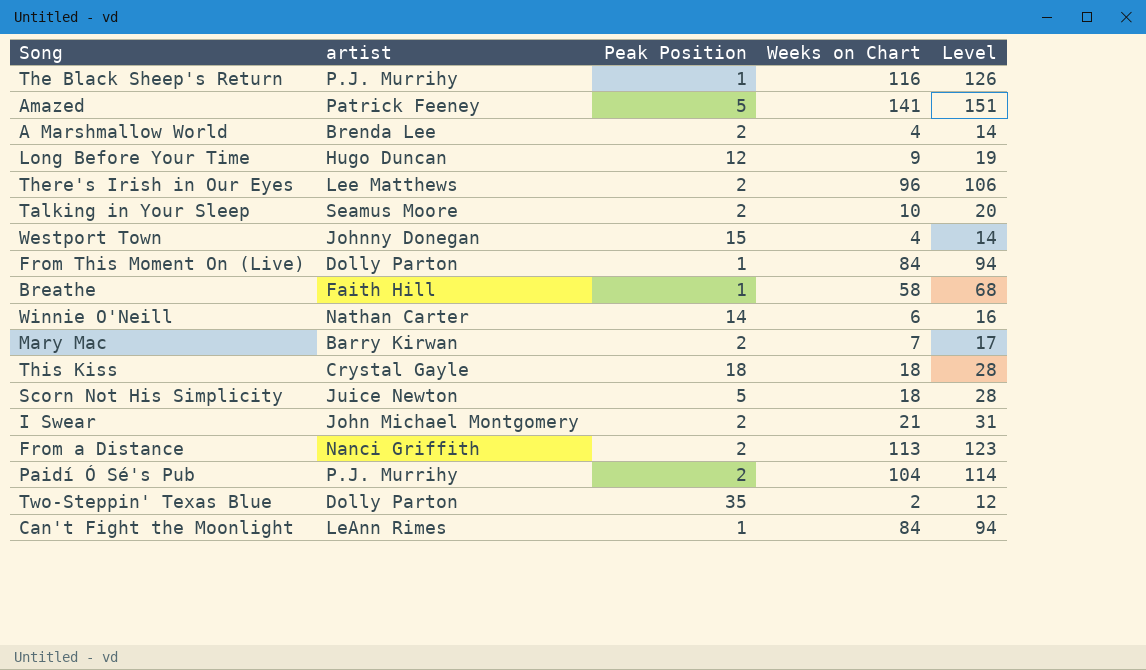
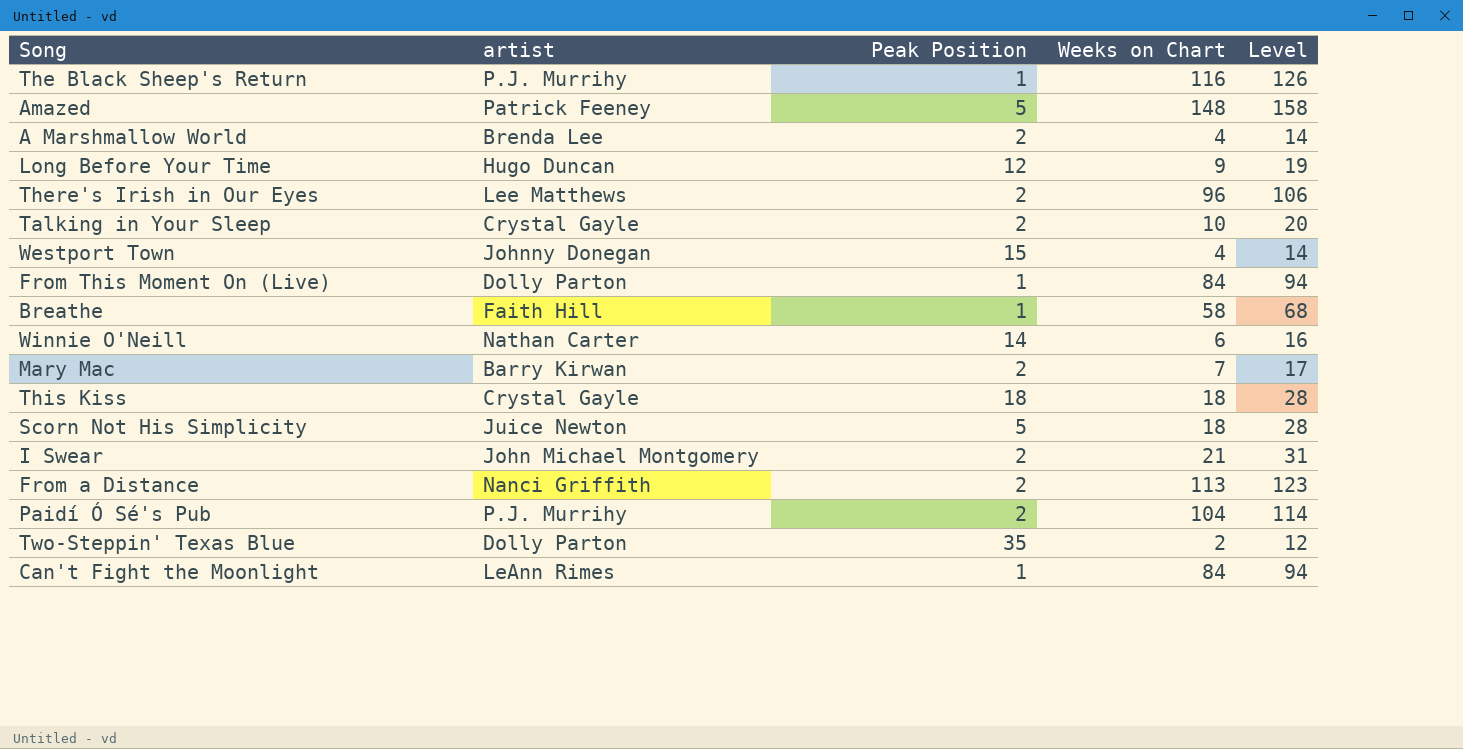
Amazed | Weeks on Chart: 141 -> 148
Amazed | Level: 151 -> 158
Talking in Your Sleep | artist: Seamus Moore -> Crystal Gayle

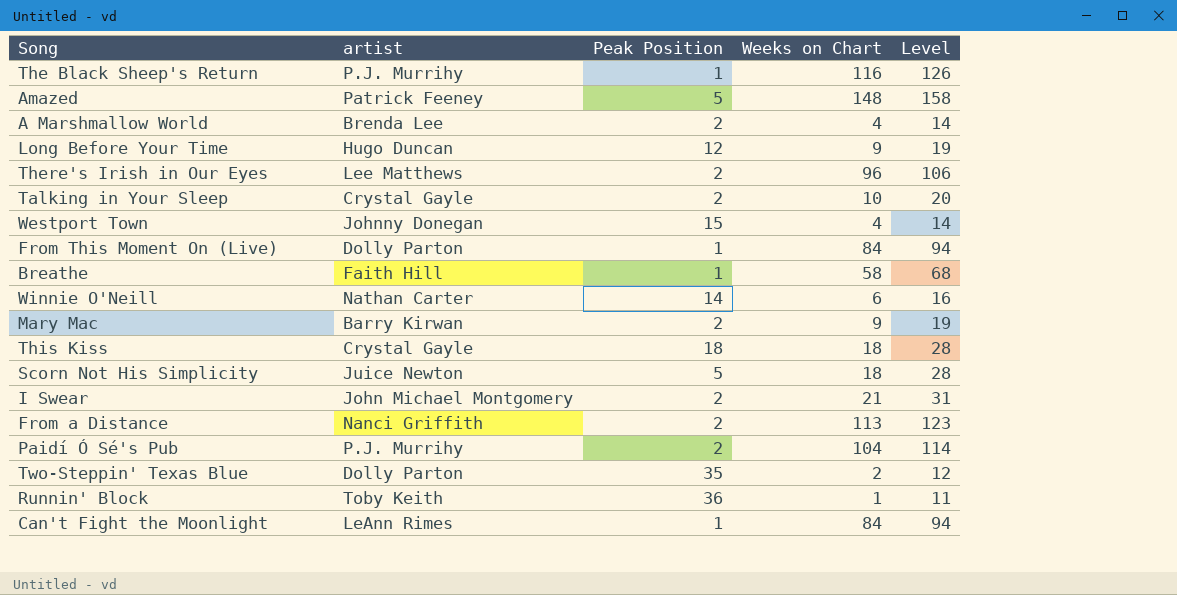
Mary Mac | Weeks on Chart: 7 -> 9
Mary Mac | Level: 17 -> 19
row Runnin' Block: none -> Toby Keith | 36 | 1 | 11

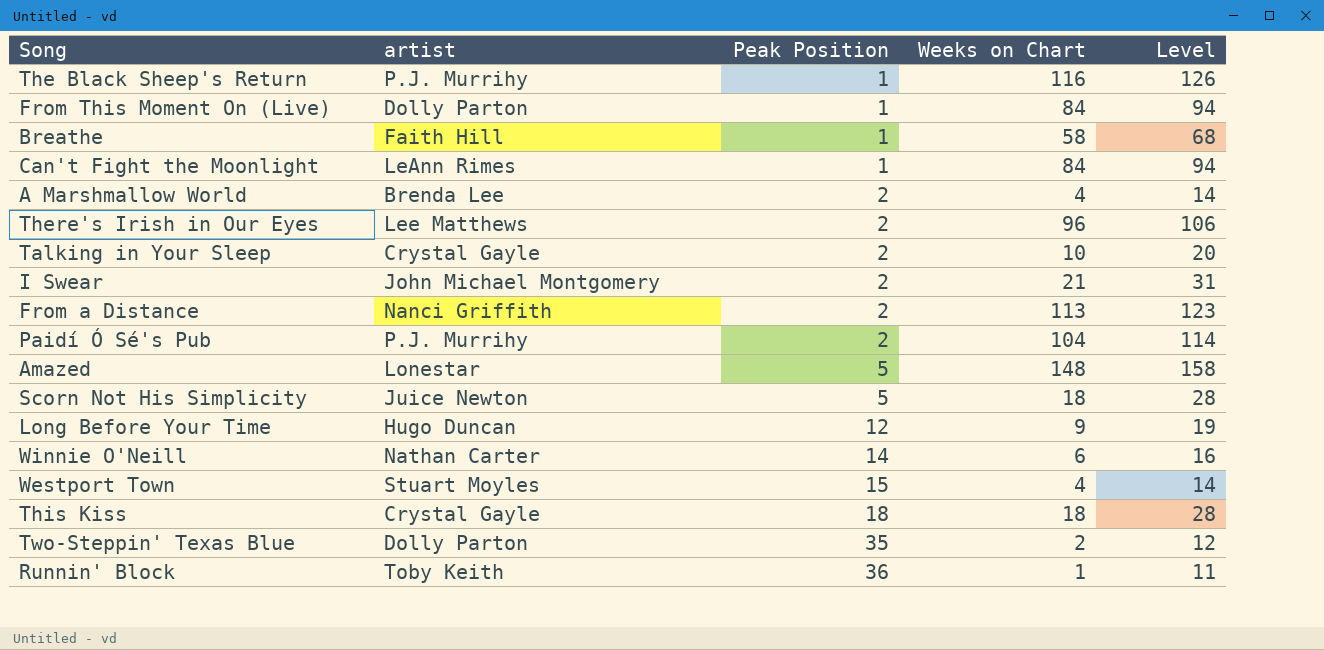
row order: none -> Peak Position ascending
row Mary Mac: Barry Kirwan | 2 | 9 | 19 -> none
Amazed | artist: Patrick Feeney -> Lonestar
Westport Town | artist: Johnny Donegan -> Stuart Moyles

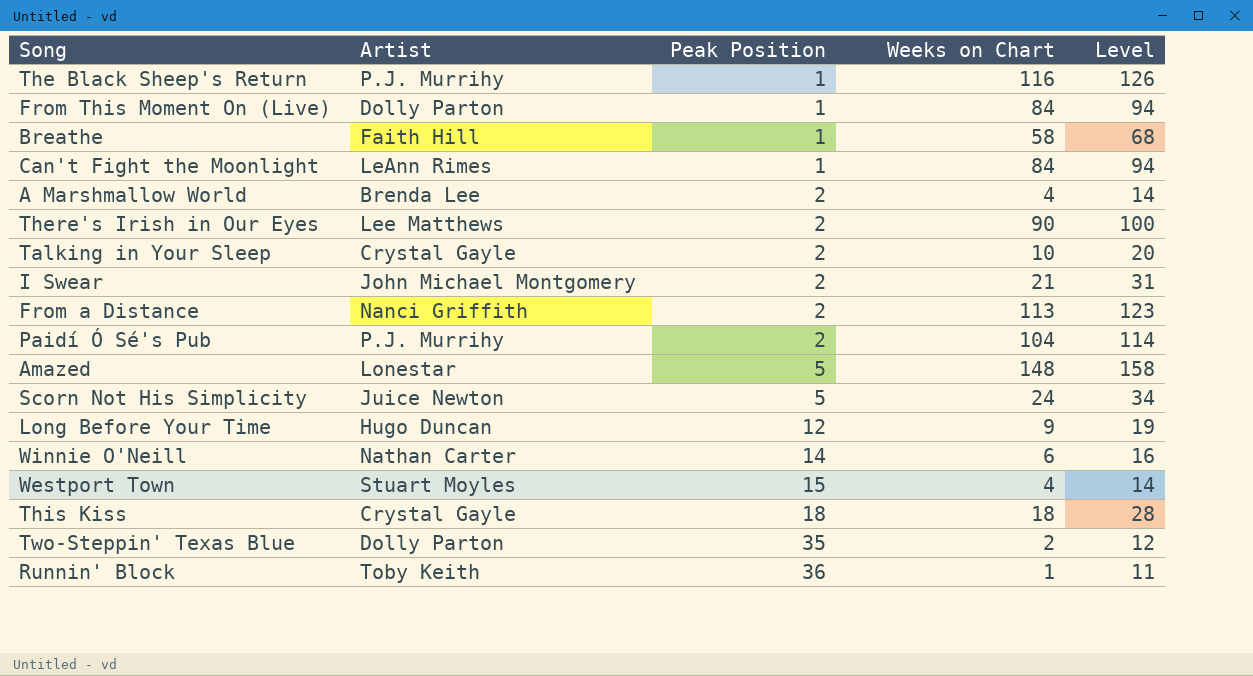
column name: artist -> Artist
There's Irish in Our Eyes | Weeks on Chart: 96 -> 90
There's Irish in Our Eyes | Level: 106 -> 100
Scorn Not His Simplicity | Weeks on Chart: 18 -> 24
Scorn Not His Simplicity | Level: 28 -> 34

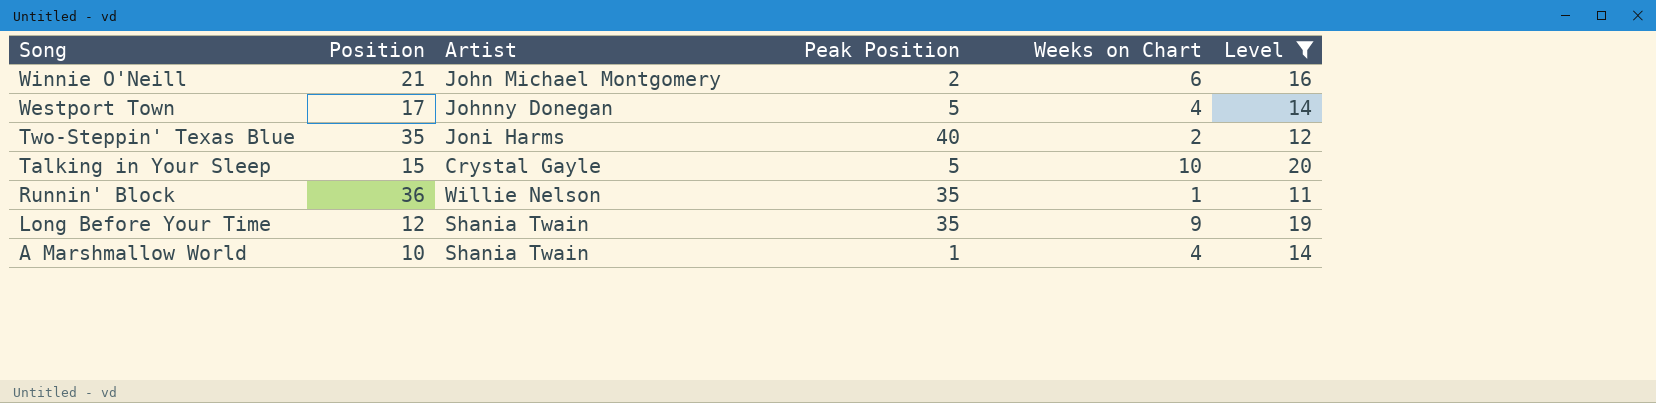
filter: none -> Level <= 20
row order: Peak Position ascending -> Song descending
column Position | position: none -> 2
Winnie O'Neill | Artist: Nathan Carter -> John Michael Montgomery
Winnie O'Neill | Peak Position: 14 -> 2
Westport Town | Artist: Stuart Moyles -> Johnny Donegan
Westport Town | Peak Position: 15 -> 5
Two-Steppin' Texas Blue | Artist: Dolly Parton -> Joni Harms
Two-Steppin' Texas Blue | Peak Position: 35 -> 40
Talking in Your Sleep | Peak Position: 2 -> 5
Runnin' Block | Artist: Toby Keith -> Willie Nelson
Runnin' Block | Peak Position: 36 -> 35
Long Before Your Time | Artist: Hugo Duncan -> Shania Twain
Long Before Your Time | Peak Position: 12 -> 35
A Marshmallow World | Artist: Brenda Lee -> Shania Twain
A Marshmallow World | Peak Position: 2 -> 1

